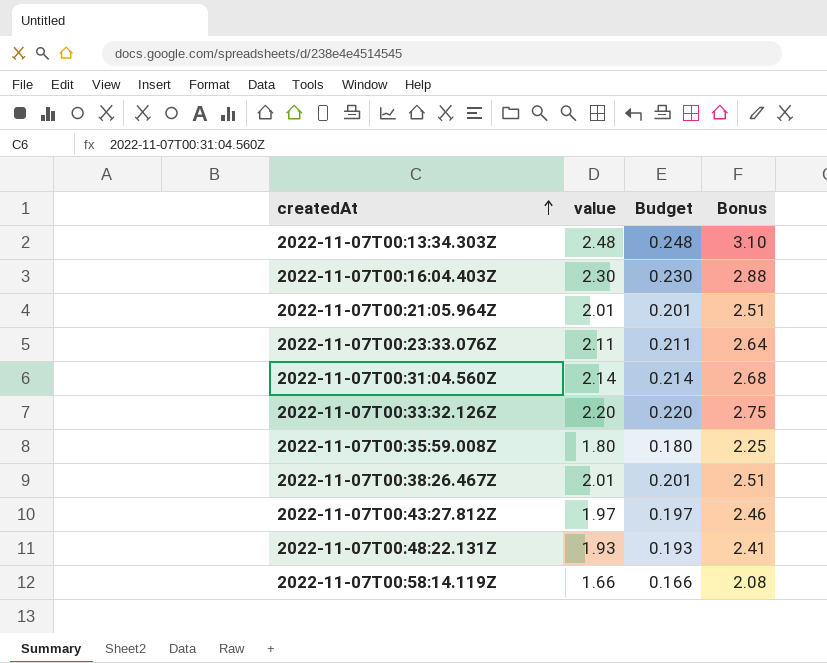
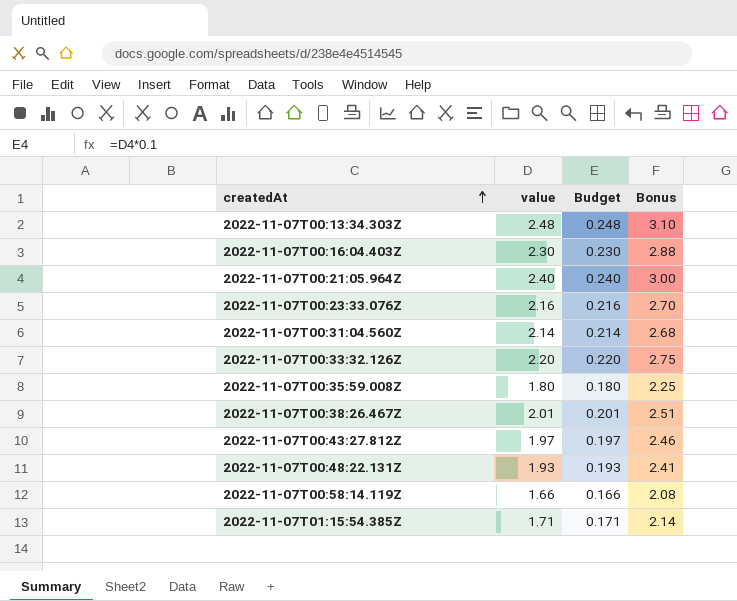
2022-11-07T00:21:05.964Z | value: 2.01 -> 2.40
2022-11-07T00:21:05.964Z | Budget: 0.201 -> 0.240
2022-11-07T00:21:05.964Z | Bonus: 2.51 -> 3.00
2022-11-07T00:23:33.076Z | value: 2.11 -> 2.16
2022-11-07T00:23:33.076Z | Budget: 0.211 -> 0.216
2022-11-07T00:23:33.076Z | Bonus: 2.64 -> 2.70
row 2022-11-07T01:15:54.385Z: none -> 1.71 | 0.171 | 2.14

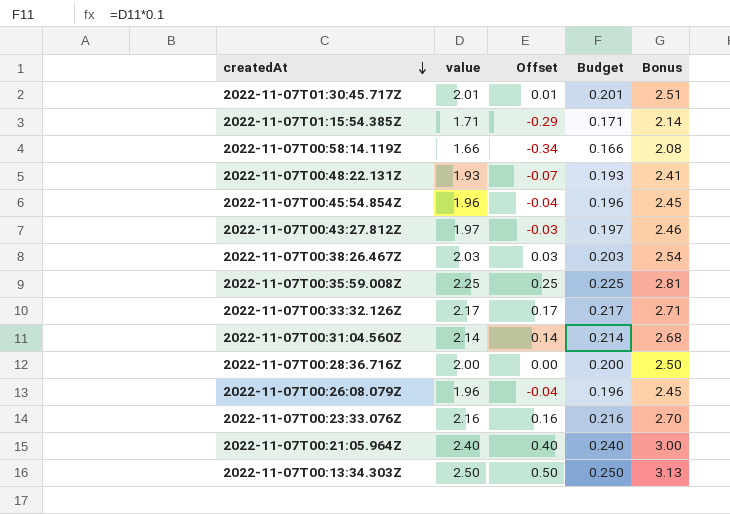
row order: createdAt ascending -> createdAt descending
column Offset | formula: none -> [value] - 2
row 2022-11-07T00:16:04.403Z: 2.30 | 0.230 | 2.88 -> none
row 2022-11-07T01:30:45.717Z: none -> 2.01 | 0.01 | 0.201 | 2.51
row 2022-11-07T00:45:54.854Z: none -> 1.96 | -0.04 | 0.196 | 2.45
2022-11-07T00:38:26.467Z | value: 2.01 -> 2.03
2022-11-07T00:38:26.467Z | Budget: 0.201 -> 0.203
2022-11-07T00:38:26.467Z | Bonus: 2.51 -> 2.54
2022-11-07T00:35:59.008Z | value: 1.80 -> 2.25
2022-11-07T00:35:59.008Z | Budget: 0.180 -> 0.225
2022-11-07T00:35:59.008Z | Bonus: 2.25 -> 2.81
2022-11-07T00:33:32.126Z | value: 2.20 -> 2.17
2022-11-07T00:33:32.126Z | Budget: 0.220 -> 0.217
2022-11-07T00:33:32.126Z | Bonus: 2.75 -> 2.71
row 2022-11-07T00:28:36.716Z: none -> 2.00 | 0.00 | 0.200 | 2.50
row 2022-11-07T00:26:08.079Z: none -> 1.96 | -0.04 | 0.196 | 2.45
2022-11-07T00:13:34.303Z | value: 2.48 -> 2.50
2022-11-07T00:13:34.303Z | Budget: 0.248 -> 0.250
2022-11-07T00:13:34.303Z | Bonus: 3.10 -> 3.13

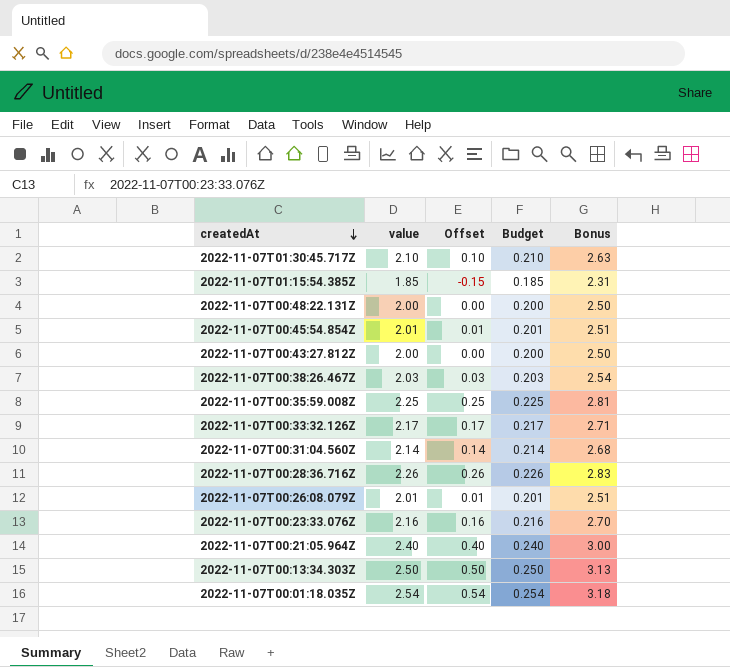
row 2022-11-07T00:58:14.119Z: 1.66 | -0.34 | 0.166 | 2.08 -> none
2022-11-07T01:30:45.717Z | value: 2.01 -> 2.10
2022-11-07T01:30:45.717Z | Offset: 0.01 -> 0.10
2022-11-07T01:30:45.717Z | Budget: 0.201 -> 0.210
2022-11-07T01:30:45.717Z | Bonus: 2.51 -> 2.63
2022-11-07T01:15:54.385Z | value: 1.71 -> 1.85
2022-11-07T01:15:54.385Z | Offset: -0.29 -> -0.15
2022-11-07T01:15:54.385Z | Budget: 0.171 -> 0.185
2022-11-07T01:15:54.385Z | Bonus: 2.14 -> 2.31
2022-11-07T00:48:22.131Z | value: 1.93 -> 2.00
2022-11-07T00:48:22.131Z | Offset: -0.07 -> 0.00
2022-11-07T00:48:22.131Z | Budget: 0.193 -> 0.200
2022-11-07T00:48:22.131Z | Bonus: 2.41 -> 2.50
2022-11-07T00:45:54.854Z | value: 1.96 -> 2.01
2022-11-07T00:45:54.854Z | Offset: -0.04 -> 0.01
2022-11-07T00:45:54.854Z | Budget: 0.196 -> 0.201
2022-11-07T00:45:54.854Z | Bonus: 2.45 -> 2.51
2022-11-07T00:43:27.812Z | value: 1.97 -> 2.00
2022-11-07T00:43:27.812Z | Offset: -0.03 -> 0.00
2022-11-07T00:43:27.812Z | Budget: 0.197 -> 0.200
2022-11-07T00:43:27.812Z | Bonus: 2.46 -> 2.50
2022-11-07T00:28:36.716Z | value: 2.00 -> 2.26
2022-11-07T00:28:36.716Z | Offset: 0.00 -> 0.26
2022-11-07T00:28:36.716Z | Budget: 0.200 -> 0.226
2022-11-07T00:28:36.716Z | Bonus: 2.50 -> 2.83
2022-11-07T00:26:08.079Z | value: 1.96 -> 2.01
2022-11-07T00:26:08.079Z | Offset: -0.04 -> 0.01
2022-11-07T00:26:08.079Z | Budget: 0.196 -> 0.201
2022-11-07T00:26:08.079Z | Bonus: 2.45 -> 2.51
row 2022-11-07T00:01:18.035Z: none -> 2.54 | 0.54 | 0.254 | 3.18

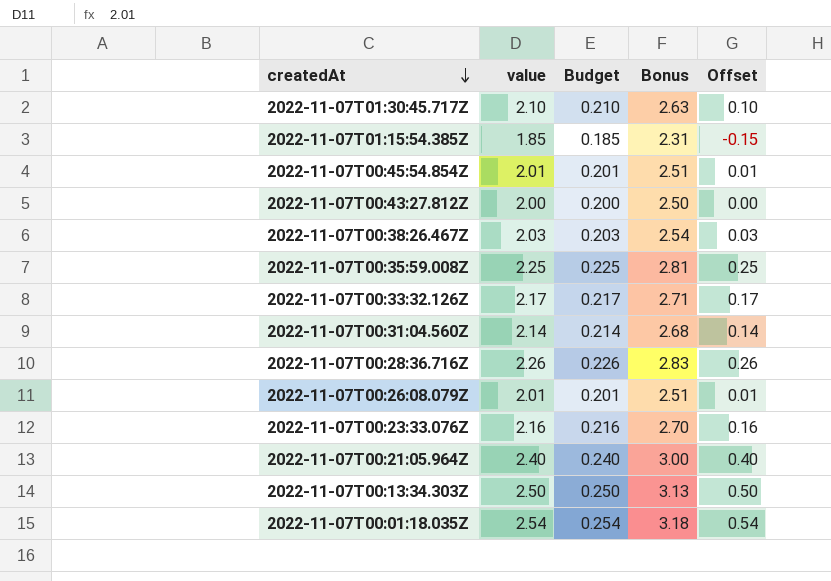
column Offset | position: 3 -> 5
row 2022-11-07T00:48:22.131Z: 2.00 | 0.00 | 0.200 | 2.50 -> none

